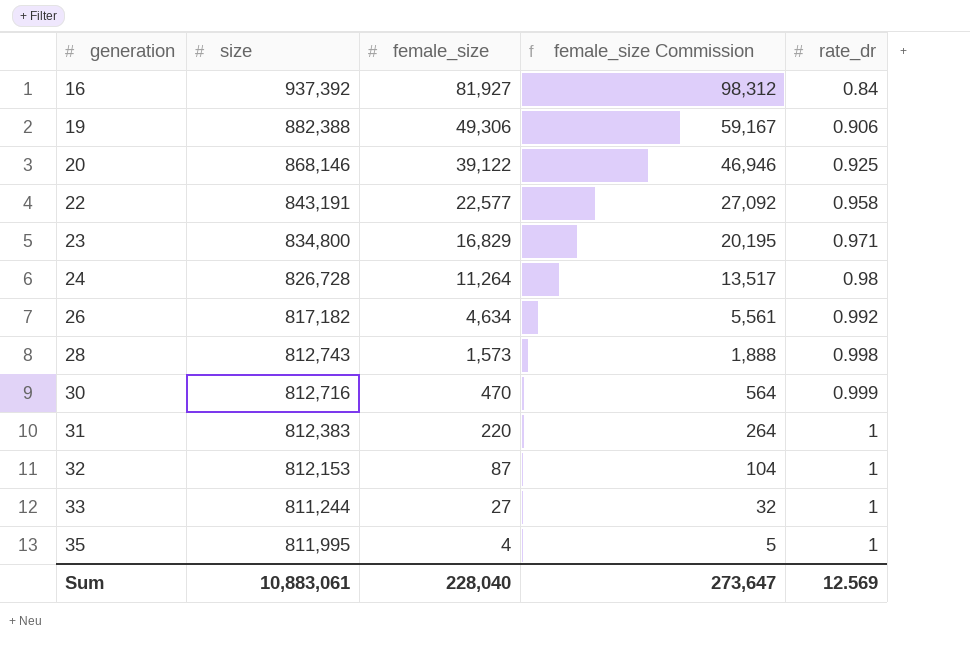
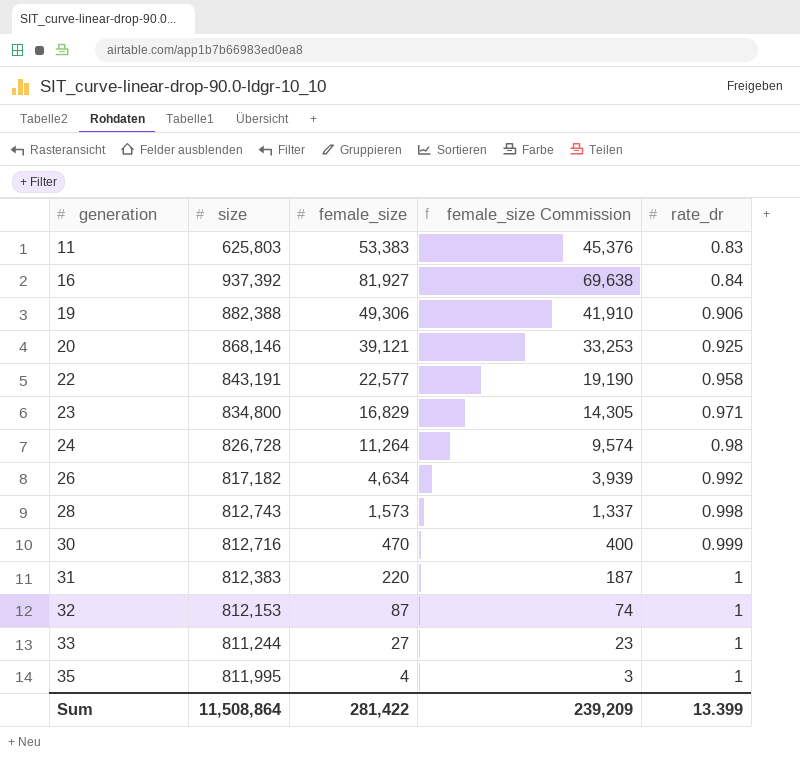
column female_size Commission | formula: [female_size] * 1.2 -> [female_size] * 0.85
row 11: none -> 625,803 | 53,383 | 45,376 | 0.83
20 | female_size: 39,122 -> 39,121
Sum | size: 10,883,061 -> 11,508,864
Sum | female_size: 228,040 -> 281,422
Sum | female_size Commission: 273,647 -> 239,209
Sum | rate_dr: 12.569 -> 13.399

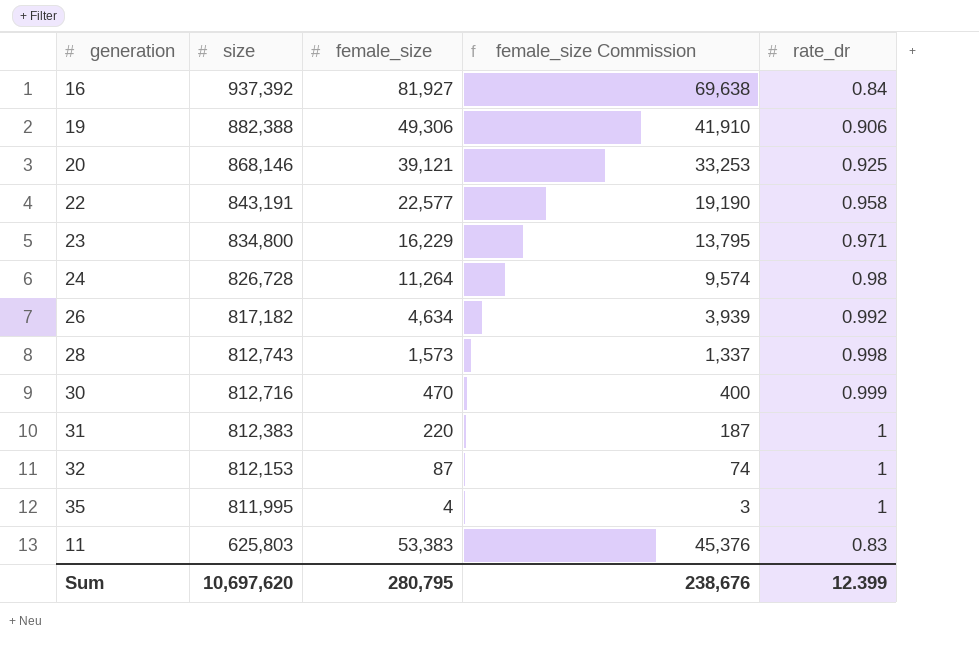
row order: generation ascending -> size descending
row 33: 811,244 | 27 | 23 | 1 -> none
23 | female_size: 16,829 -> 16,229
23 | female_size Commission: 14,305 -> 13,795
Sum | size: 11,508,864 -> 10,697,620
Sum | female_size: 281,422 -> 280,795
Sum | female_size Commission: 239,209 -> 238,676
Sum | rate_dr: 13.399 -> 12.399

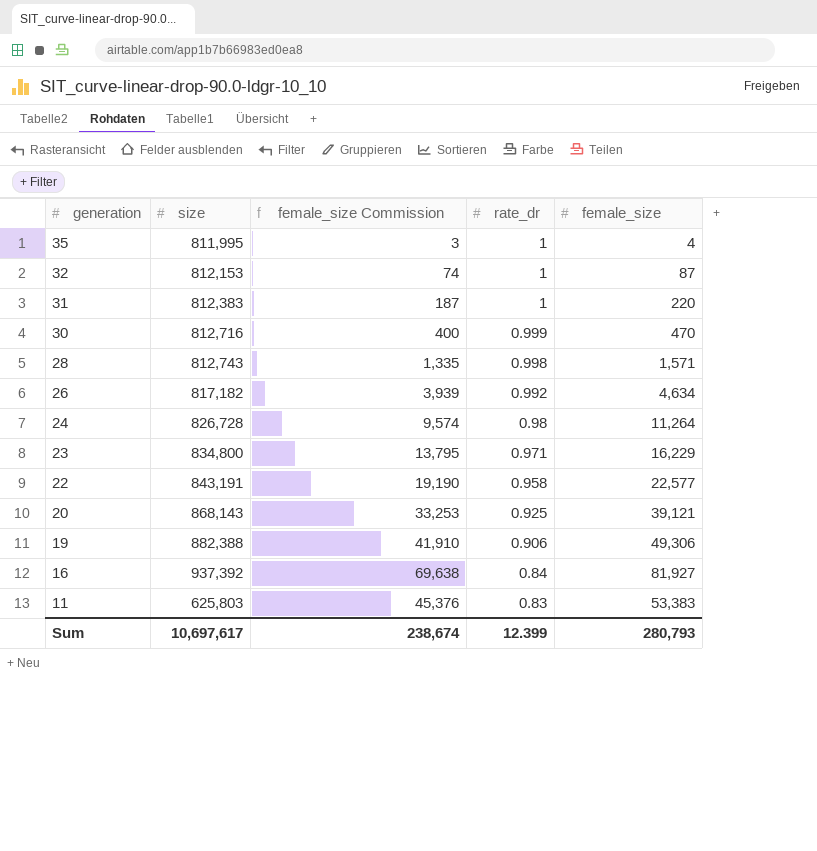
row order: size descending -> generation descending
column female_size | position: 3 -> 5
28 | female_size Commission: 1,337 -> 1,335
28 | female_size: 1,573 -> 1,571
20 | size: 868,146 -> 868,143
Sum | size: 10,697,620 -> 10,697,617
Sum | female_size Commission: 238,676 -> 238,674
Sum | female_size: 280,795 -> 280,793

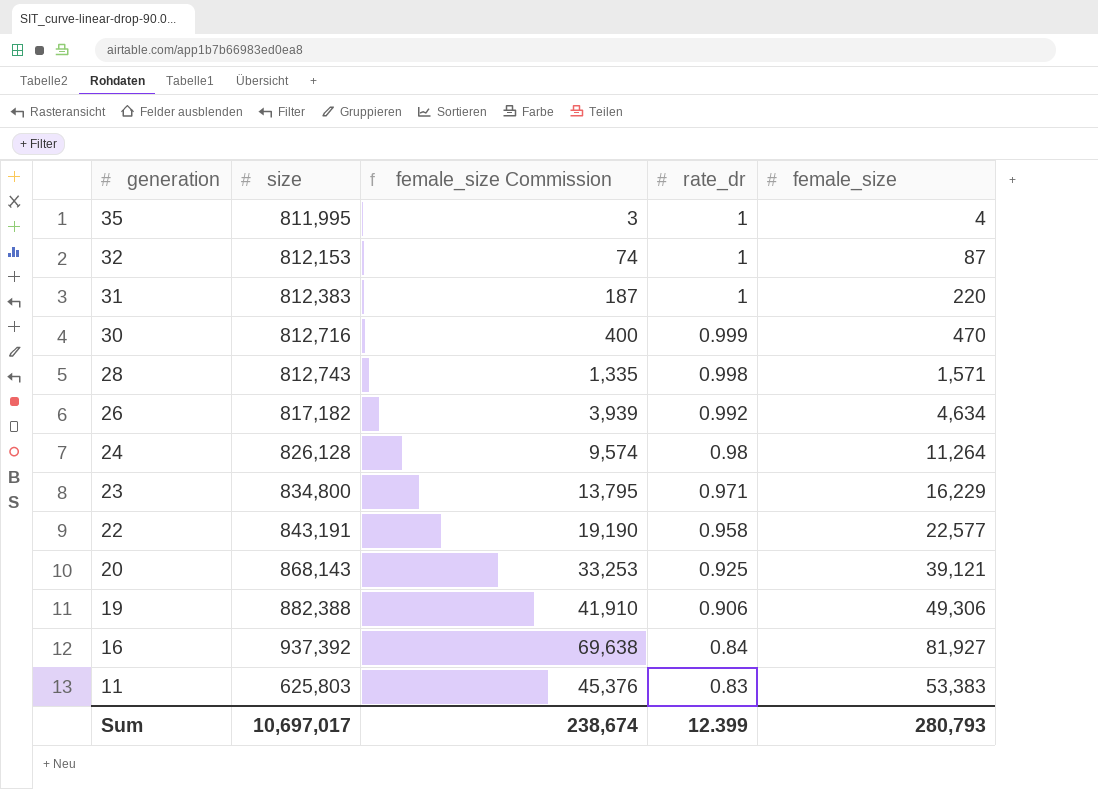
24 | size: 826,728 -> 826,128
Sum | size: 10,697,617 -> 10,697,017

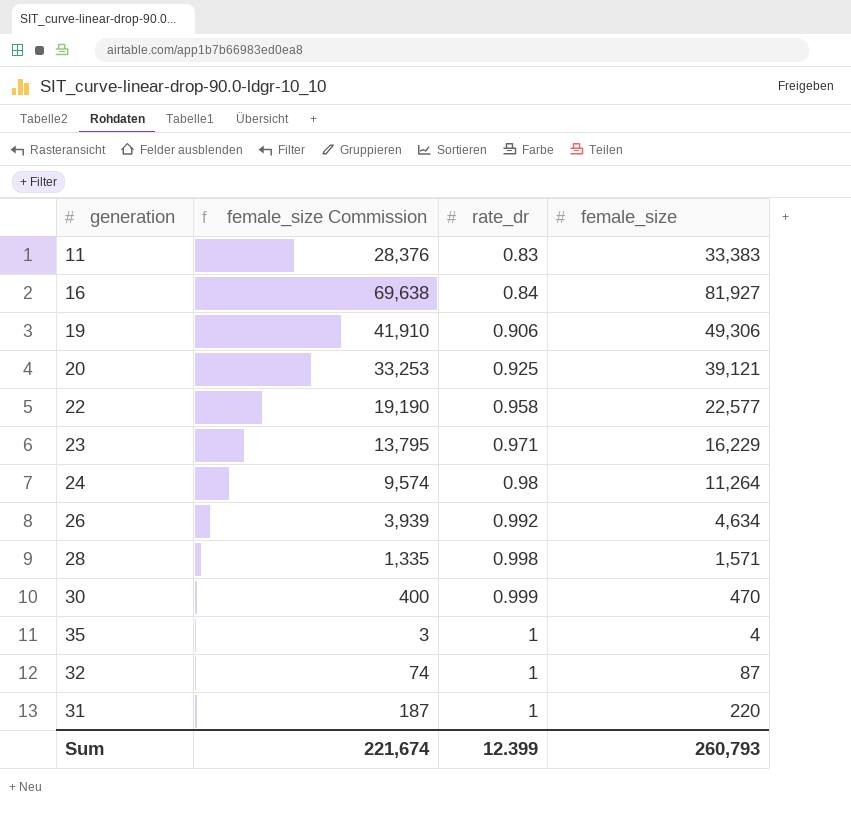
row order: generation descending -> rate_dr ascending
column size | position: 2 -> none
11 | female_size Commission: 45,376 -> 28,376
11 | female_size: 53,383 -> 33,383
Sum | female_size Commission: 238,674 -> 221,674
Sum | female_size: 280,793 -> 260,793

